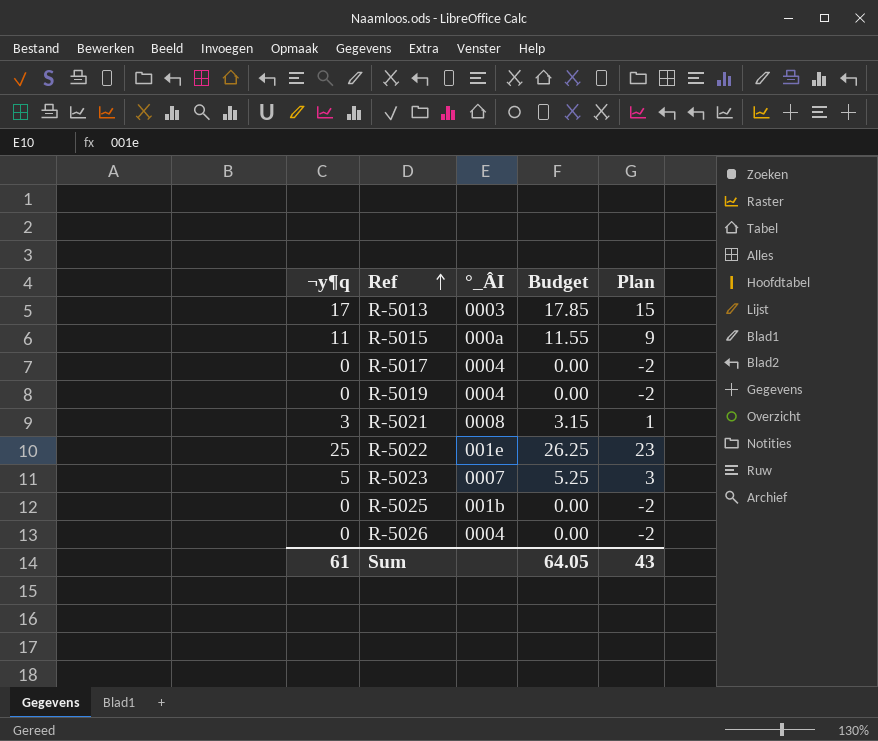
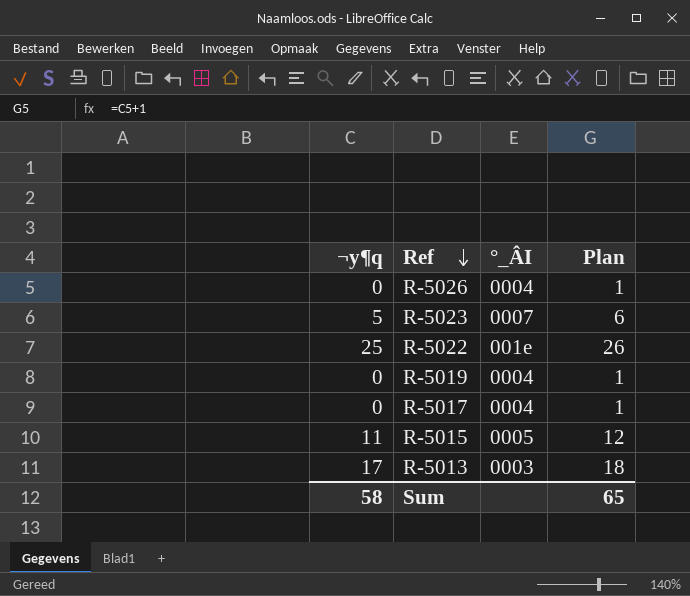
row order: Ref ascending -> Ref descending
column Budget | formula: [¬y¶q] * 1.05 -> none
column Plan | formula: [¬y¶q] - 2 -> [¬y¶q] + 1
row R-5021: 3 | 0008 | 3.15 | 1 -> none
row R-5025: 0 | 001b | 0.00 | -2 -> none
R-5015 | °_ÂI: 000a -> 0005
Sum | ¬y¶q: 61 -> 58
Sum | Plan: 43 -> 65

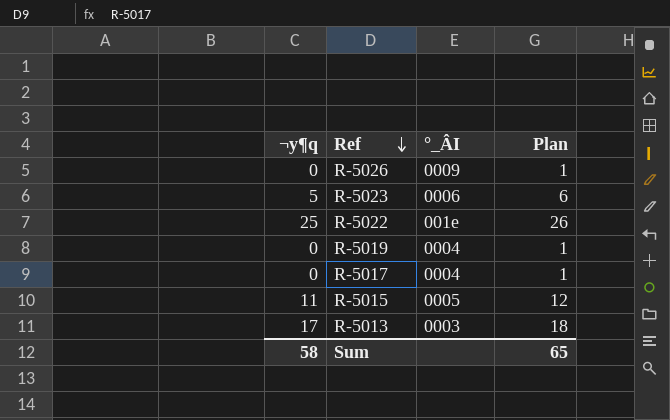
R-5026 | °_ÂI: 0004 -> 0009
R-5023 | °_ÂI: 0007 -> 0006

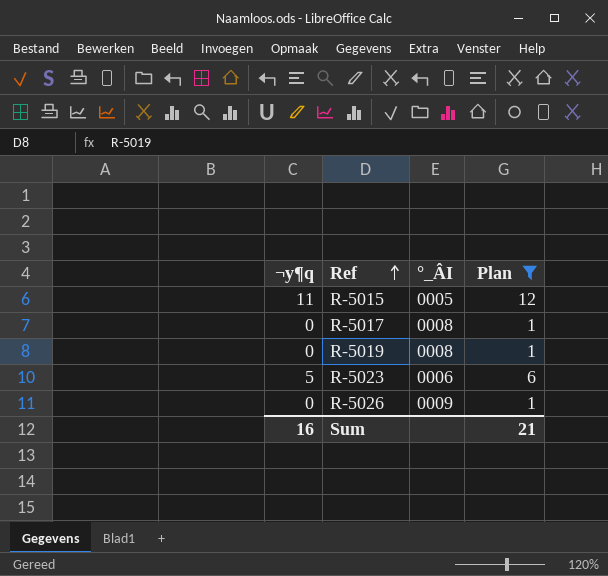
filter: none -> Plan <= 12
row order: Ref descending -> Ref ascending
R-5017 | °_ÂI: 0004 -> 0008
R-5019 | °_ÂI: 0004 -> 0008
Sum | ¬y¶q: 58 -> 16
Sum | Plan: 65 -> 21

